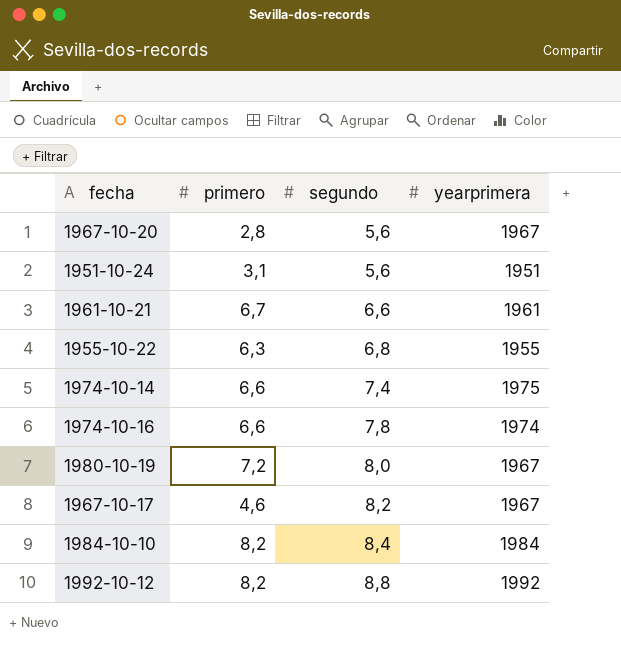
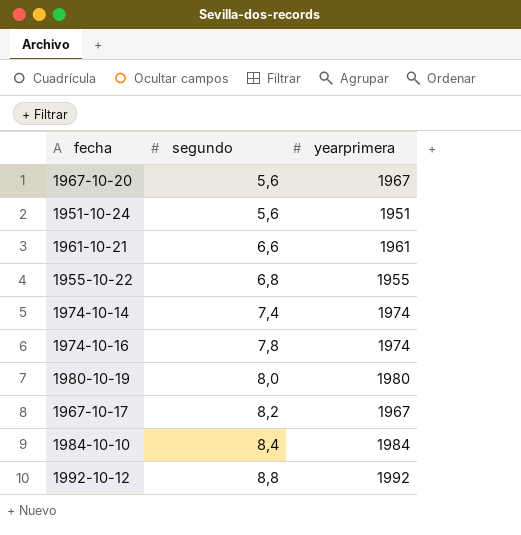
column primero | position: 2 -> none
1974-10-14 | yearprimera: 1975 -> 1974
1980-10-19 | yearprimera: 1967 -> 1980

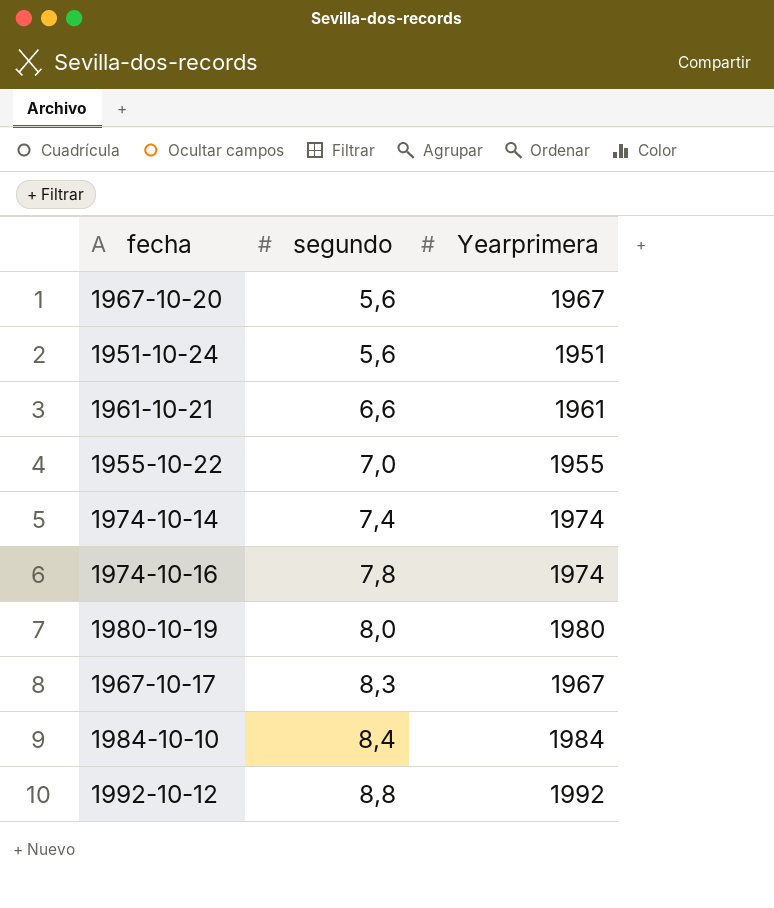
column name: yearprimera -> Yearprimera
1955-10-22 | segundo: 6,8 -> 7,0
1967-10-17 | segundo: 8,2 -> 8,3

